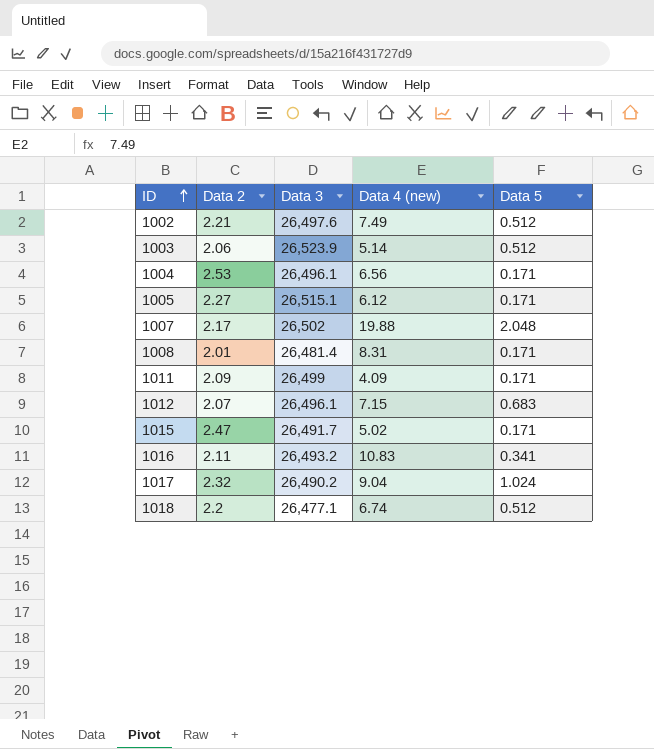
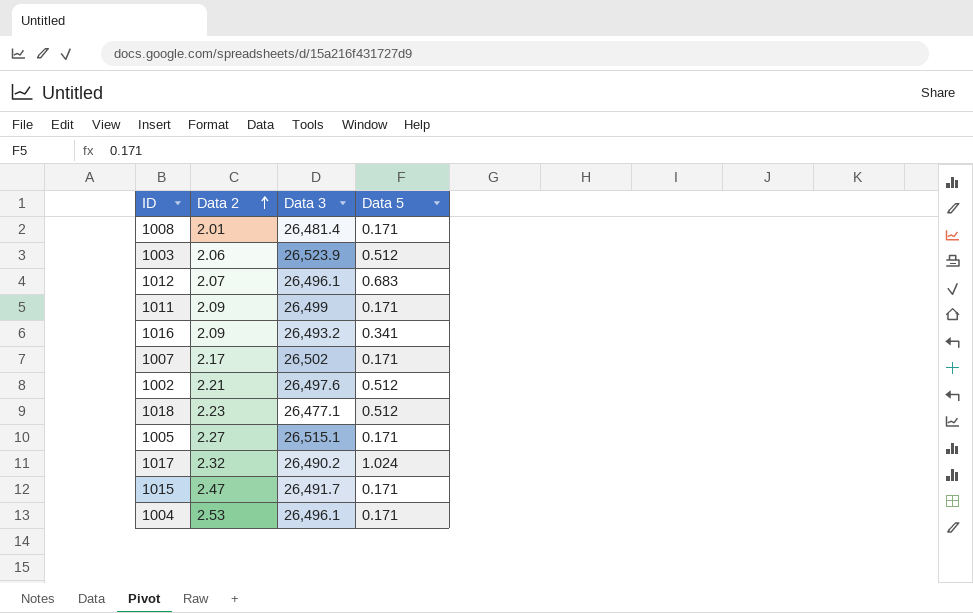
row order: ID ascending -> Data 2 ascending
column Data 4 (new) | position: 4 -> none
1016 | Data 2: 2.11 -> 2.09
1007 | Data 5: 2.048 -> 0.171
1018 | Data 2: 2.2 -> 2.23

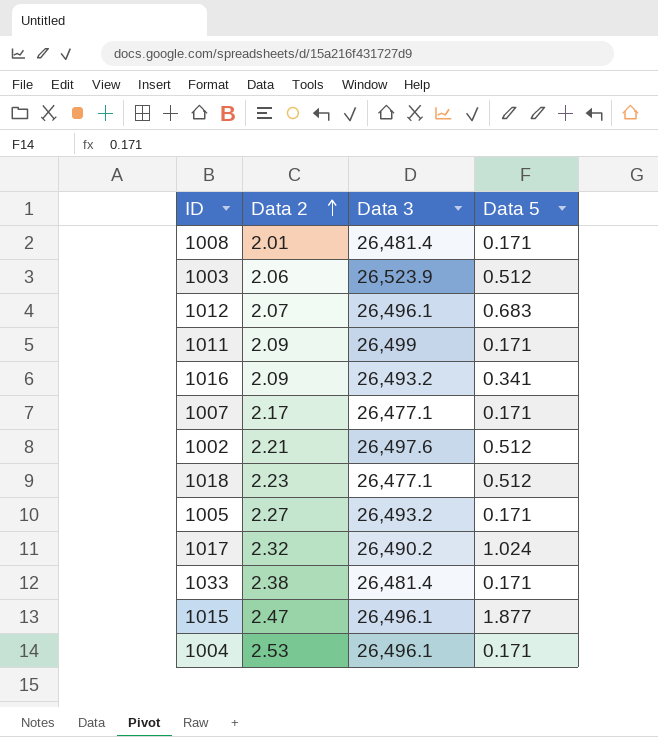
1007 | Data 3: 26,502 -> 26,477.1
1005 | Data 3: 26,515.1 -> 26,493.2
row 1033: none -> 2.38 | 26,481.4 | 0.171
1015 | Data 3: 26,491.7 -> 26,496.1
1015 | Data 5: 0.171 -> 1.877

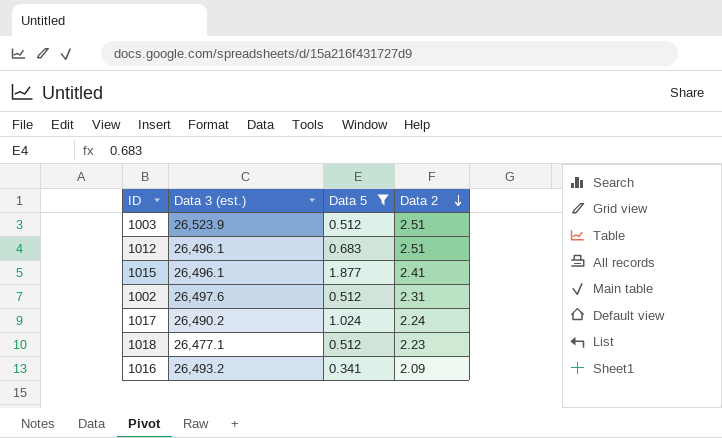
filter: none -> Data 5 != 0.171
row order: Data 2 ascending -> Data 2 descending
column name: Data 3 -> Data 3 (est.)
column Data 2 | position: 2 -> 4
1003 | Data 2: 2.06 -> 2.51
1012 | Data 2: 2.07 -> 2.51
1015 | Data 2: 2.47 -> 2.41
1002 | Data 2: 2.21 -> 2.31
1017 | Data 2: 2.32 -> 2.24

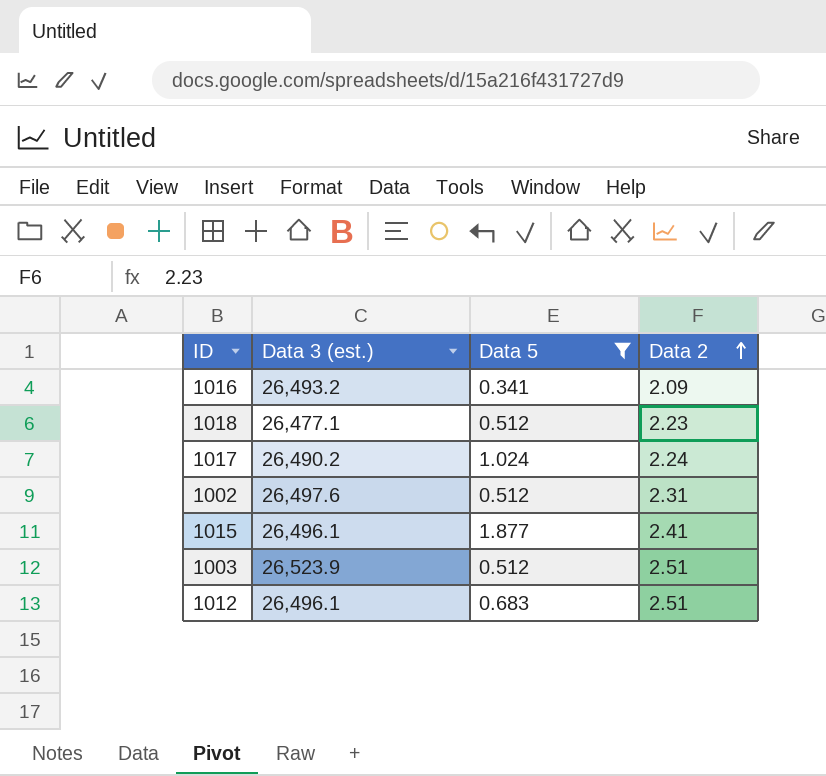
row order: Data 2 descending -> Data 2 ascending

